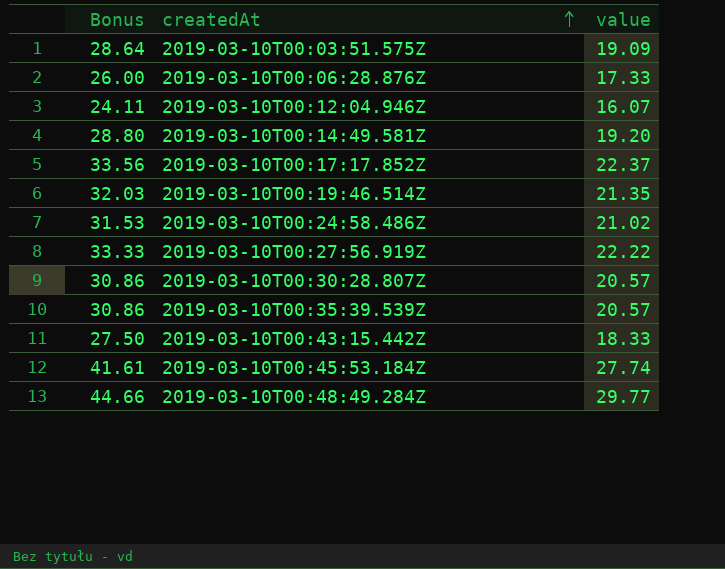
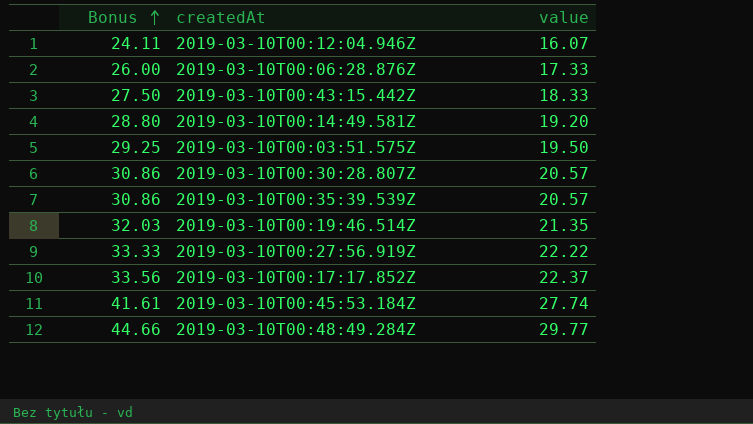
row order: createdAt ascending -> Bonus ascending
row 2019-03-10T00:24:58.486Z: 31.53 | 21.02 -> none
2019-03-10T00:03:51.575Z | Bonus: 28.64 -> 29.25
2019-03-10T00:03:51.575Z | value: 19.09 -> 19.50

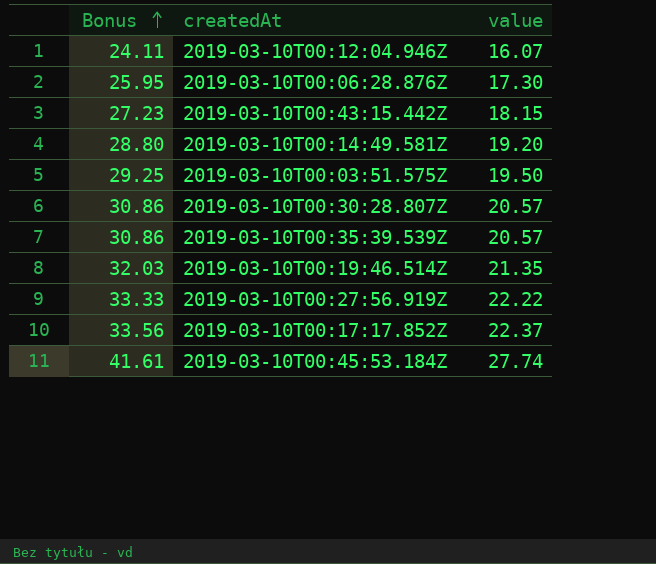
row 2019-03-10T00:48:49.284Z: 44.66 | 29.77 -> none
2019-03-10T00:06:28.876Z | Bonus: 26.00 -> 25.95
2019-03-10T00:06:28.876Z | value: 17.33 -> 17.30
2019-03-10T00:43:15.442Z | Bonus: 27.50 -> 27.23
2019-03-10T00:43:15.442Z | value: 18.33 -> 18.15

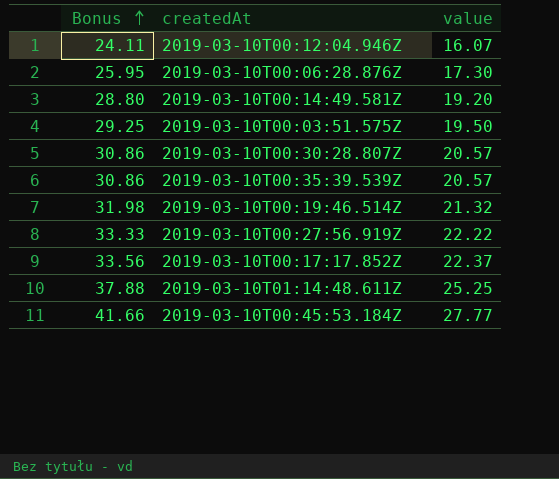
row 2019-03-10T00:43:15.442Z: 27.23 | 18.15 -> none
2019-03-10T00:19:46.514Z | Bonus: 32.03 -> 31.98
2019-03-10T00:19:46.514Z | value: 21.35 -> 21.32
row 2019-03-10T01:14:48.611Z: none -> 37.88 | 25.25
2019-03-10T00:45:53.184Z | Bonus: 41.61 -> 41.66
2019-03-10T00:45:53.184Z | value: 27.74 -> 27.77

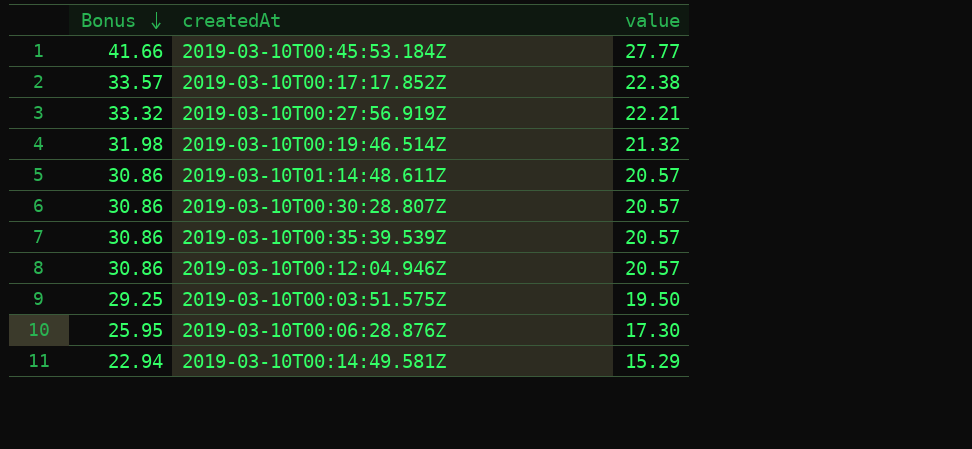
row order: Bonus ascending -> Bonus descending
2019-03-10T00:17:17.852Z | Bonus: 33.56 -> 33.57
2019-03-10T00:17:17.852Z | value: 22.37 -> 22.38
2019-03-10T00:27:56.919Z | Bonus: 33.33 -> 33.32
2019-03-10T00:27:56.919Z | value: 22.22 -> 22.21
2019-03-10T01:14:48.611Z | Bonus: 37.88 -> 30.86
2019-03-10T01:14:48.611Z | value: 25.25 -> 20.57
2019-03-10T00:12:04.946Z | Bonus: 24.11 -> 30.86
2019-03-10T00:12:04.946Z | value: 16.07 -> 20.57
2019-03-10T00:14:49.581Z | Bonus: 28.80 -> 22.94
2019-03-10T00:14:49.581Z | value: 19.20 -> 15.29

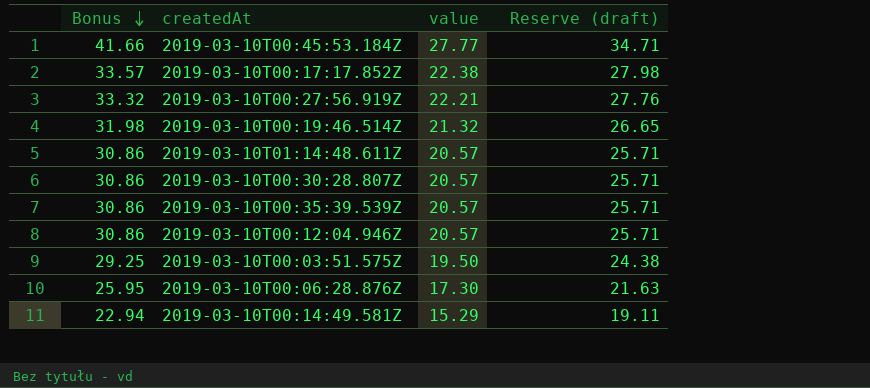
column Reserve (draft) | formula: none -> [value] * 1.25

